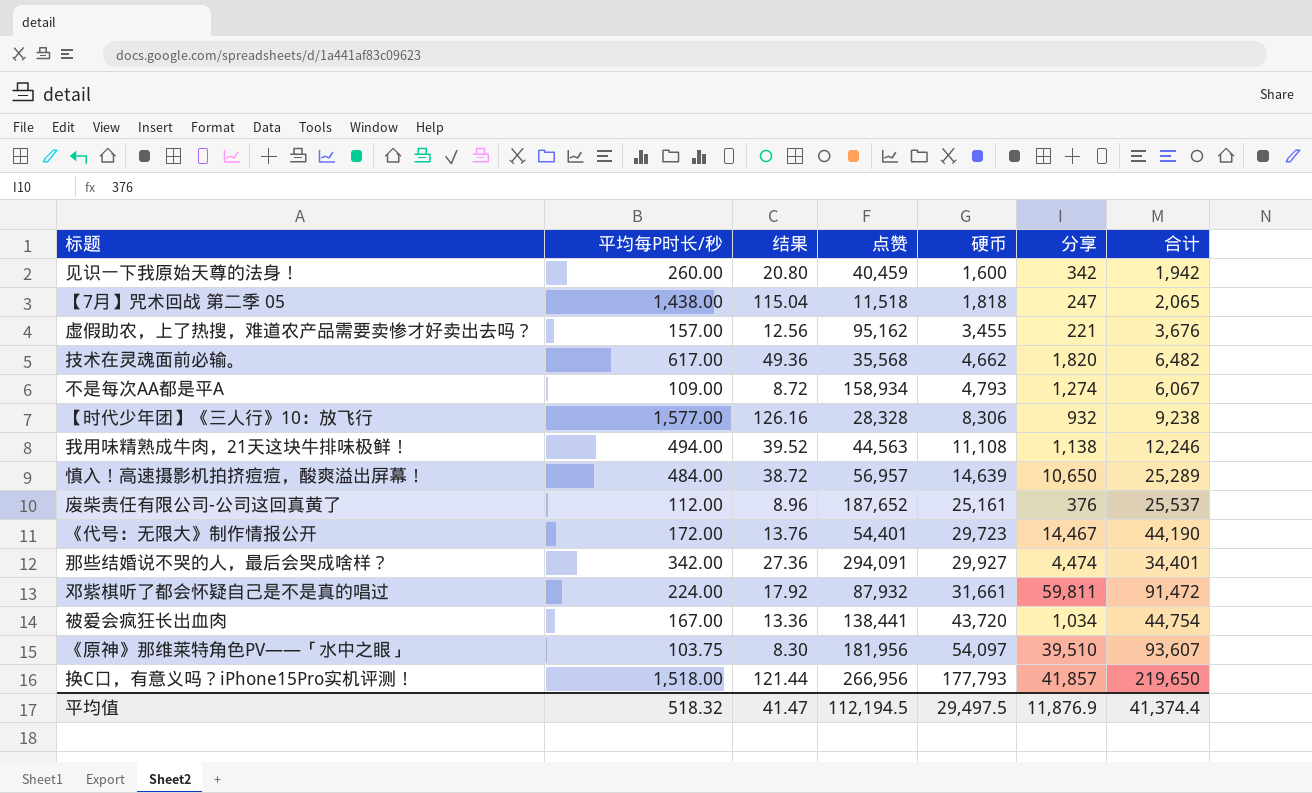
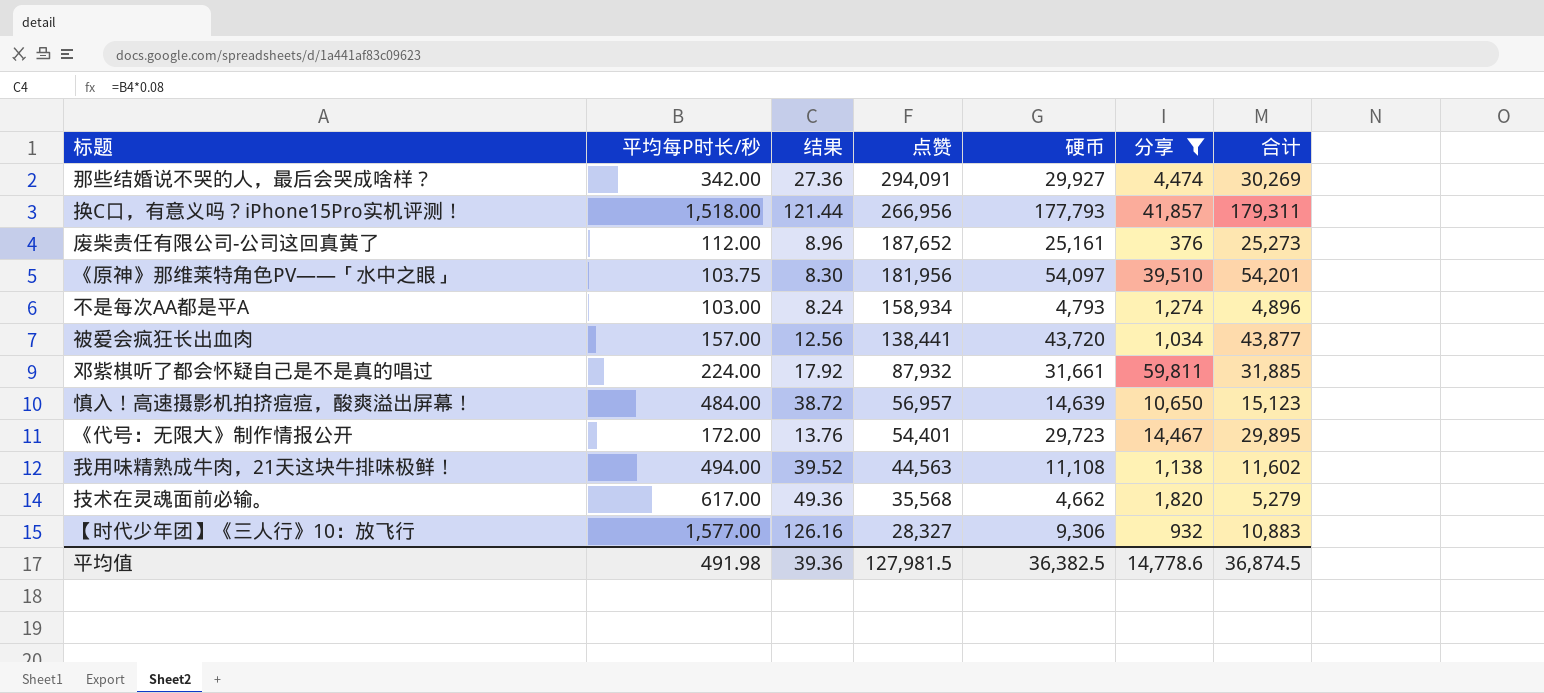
filter: none -> 分享 >= 376
row order: 硬币 ascending -> 点赞 descending
column 合计 | formula: [硬币] + [分享] -> [平均每P时长/秒] + [硬币]
不是每次AA都是平A | 平均每P时长/秒: 109.00 -> 103.00
不是每次AA都是平A | 结果: 8.72 -> 8.24
被爱会疯狂长出血肉 | 平均每P时长/秒: 167.00 -> 157.00
被爱会疯狂长出血肉 | 结果: 13.36 -> 12.56
【时代少年团】《三人行》10：放飞行 | 点赞: 28,328 -> 28,327
【时代少年团】《三人行》10：放飞行 | 硬币: 8,306 -> 9,306
平均值 | 平均每P时长/秒: 518.32 -> 491.98
平均值 | 结果: 41.47 -> 39.36
平均值 | 点赞: 112,194.5 -> 127,981.5
平均值 | 硬币: 29,497.5 -> 36,382.5
平均值 | 分享: 11,876.9 -> 14,778.6
平均值 | 合计: 41,374.4 -> 36,874.5

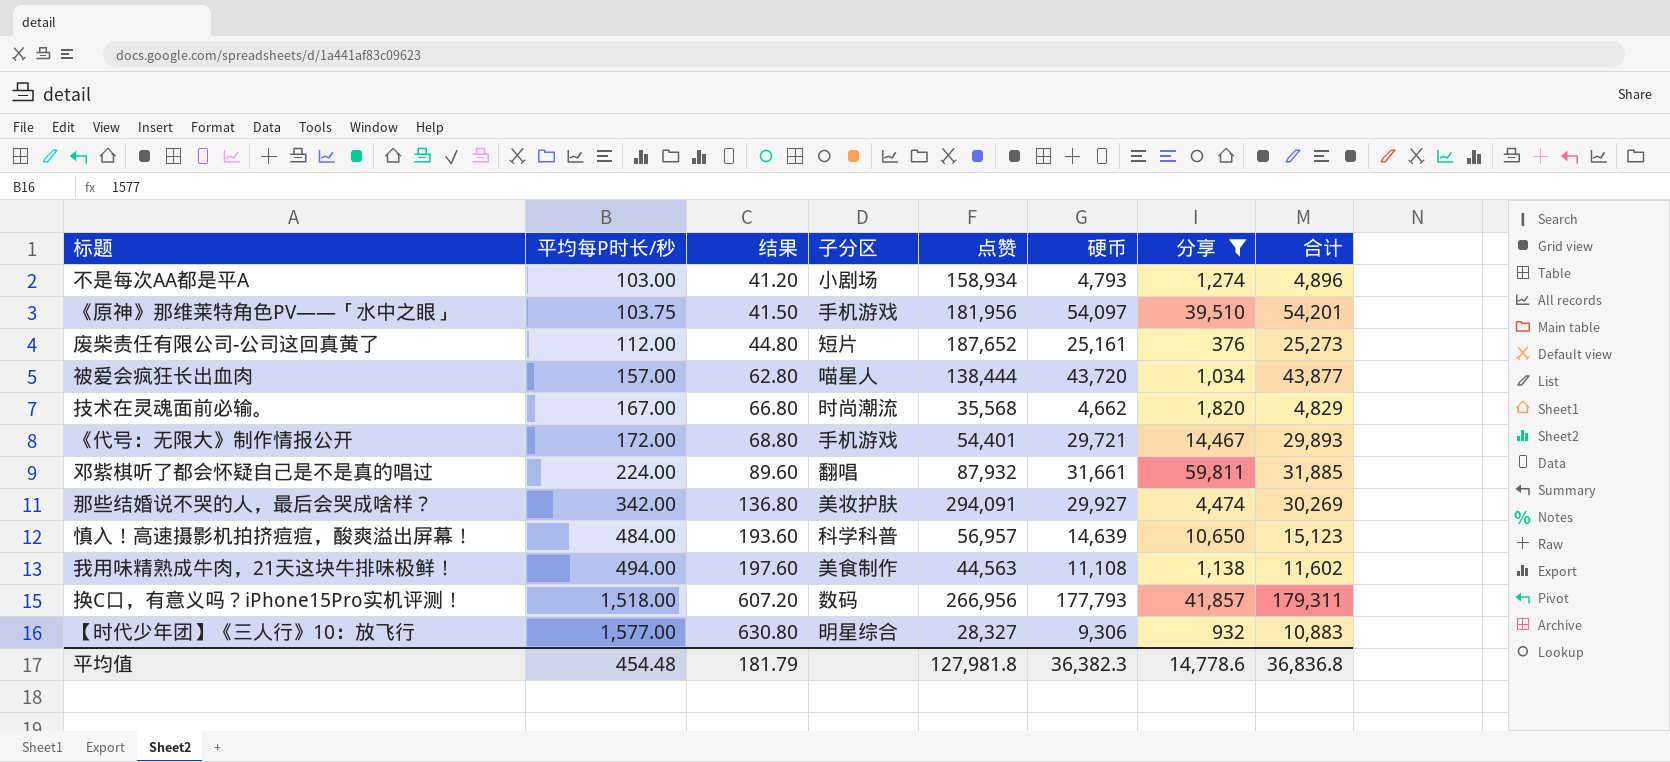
row order: 点赞 descending -> 平均每P时长/秒 ascending
column 结果 | formula: [平均每P时长/秒] * 0.08 -> [平均每P时长/秒] * 0.4
column 子分区 | position: none -> 4
被爱会疯狂长出血肉 | 点赞: 138,441 -> 138,444
技术在灵魂面前必输。 | 平均每P时长/秒: 617.00 -> 167.00
技术在灵魂面前必输。 | 合计: 5,279 -> 4,829
《代号：无限大》制作情报公开 | 硬币: 29,723 -> 29,721
《代号：无限大》制作情报公开 | 合计: 29,895 -> 29,893
平均值 | 平均每P时长/秒: 491.98 -> 454.48
平均值 | 结果: 39.36 -> 181.79
平均值 | 点赞: 127,981.5 -> 127,981.8
平均值 | 硬币: 36,382.5 -> 36,382.3
平均值 | 合计: 36,874.5 -> 36,836.8

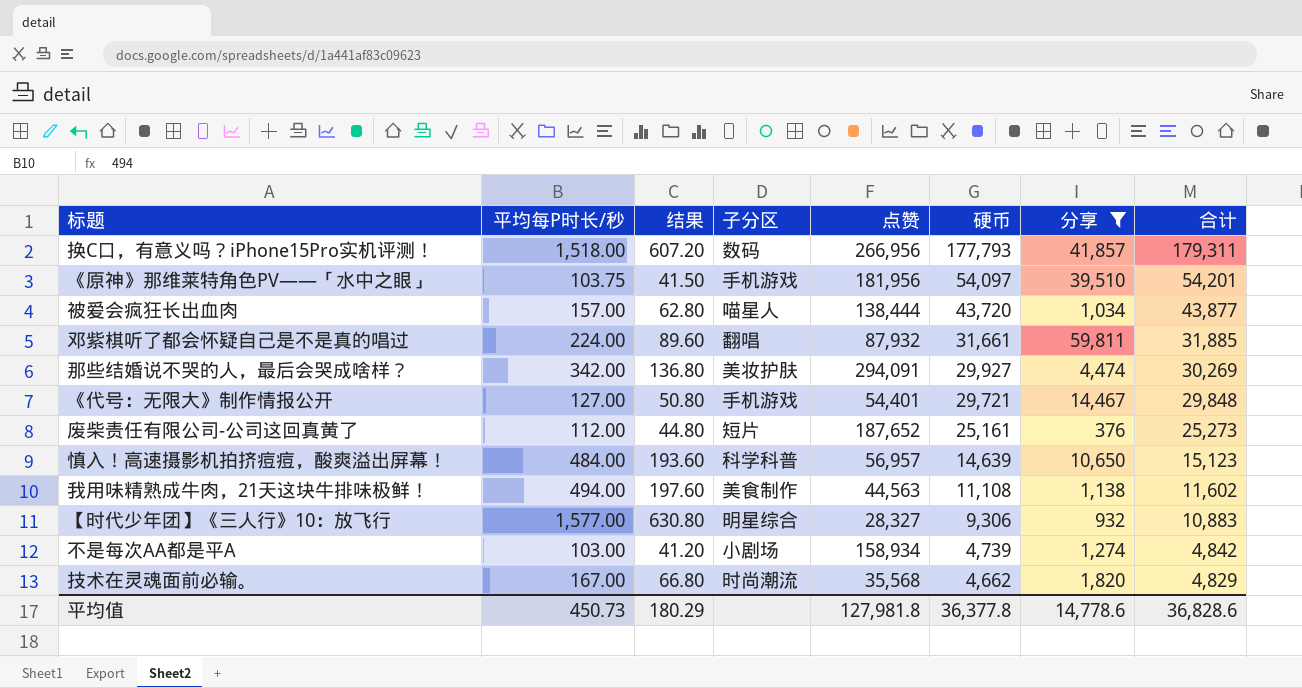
row order: 平均每P时长/秒 ascending -> 硬币 descending
《代号：无限大》制作情报公开 | 平均每P时长/秒: 172.00 -> 127.00
《代号：无限大》制作情报公开 | 结果: 68.80 -> 50.80
《代号：无限大》制作情报公开 | 合计: 29,893 -> 29,848
不是每次AA都是平A | 硬币: 4,793 -> 4,739
不是每次AA都是平A | 合计: 4,896 -> 4,842
平均值 | 平均每P时长/秒: 454.48 -> 450.73
平均值 | 结果: 181.79 -> 180.29
平均值 | 硬币: 36,382.3 -> 36,377.8
平均值 | 合计: 36,836.8 -> 36,828.6

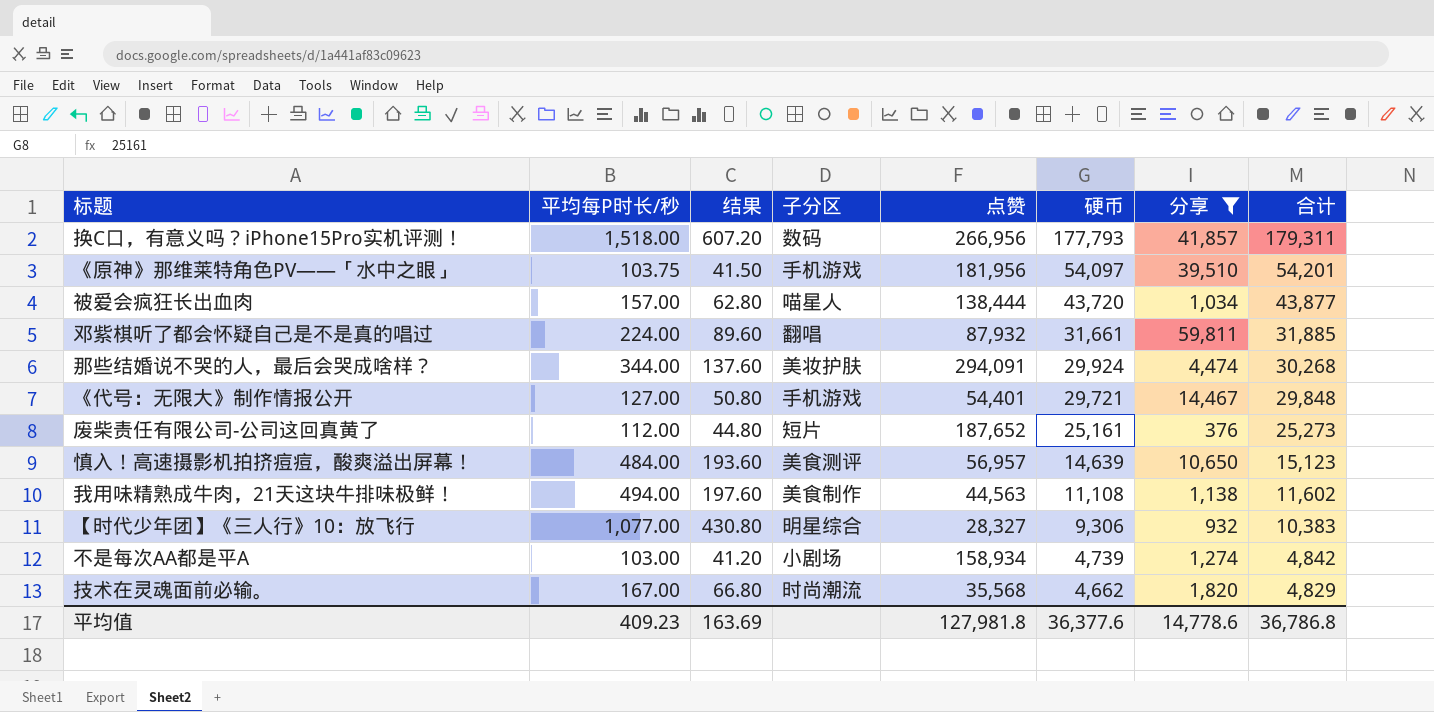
那些结婚说不哭的人，最后会哭成啥样？ | 平均每P时长/秒: 342.00 -> 344.00
那些结婚说不哭的人，最后会哭成啥样？ | 结果: 136.80 -> 137.60
那些结婚说不哭的人，最后会哭成啥样？ | 硬币: 29,927 -> 29,924
那些结婚说不哭的人，最后会哭成啥样？ | 合计: 30,269 -> 30,268
慎入！高速摄影机拍挤痘痘，酸爽溢出屏幕！ | 子分区: 科学科普 -> 美食测评
【时代少年团】《三人行》10：放飞行 | 平均每P时长/秒: 1,577.00 -> 1,077.00
【时代少年团】《三人行》10：放飞行 | 结果: 630.80 -> 430.80
【时代少年团】《三人行》10：放飞行 | 合计: 10,883 -> 10,383
平均值 | 平均每P时长/秒: 450.73 -> 409.23
平均值 | 结果: 180.29 -> 163.69
平均值 | 硬币: 36,377.8 -> 36,377.6
平均值 | 合计: 36,828.6 -> 36,786.8

